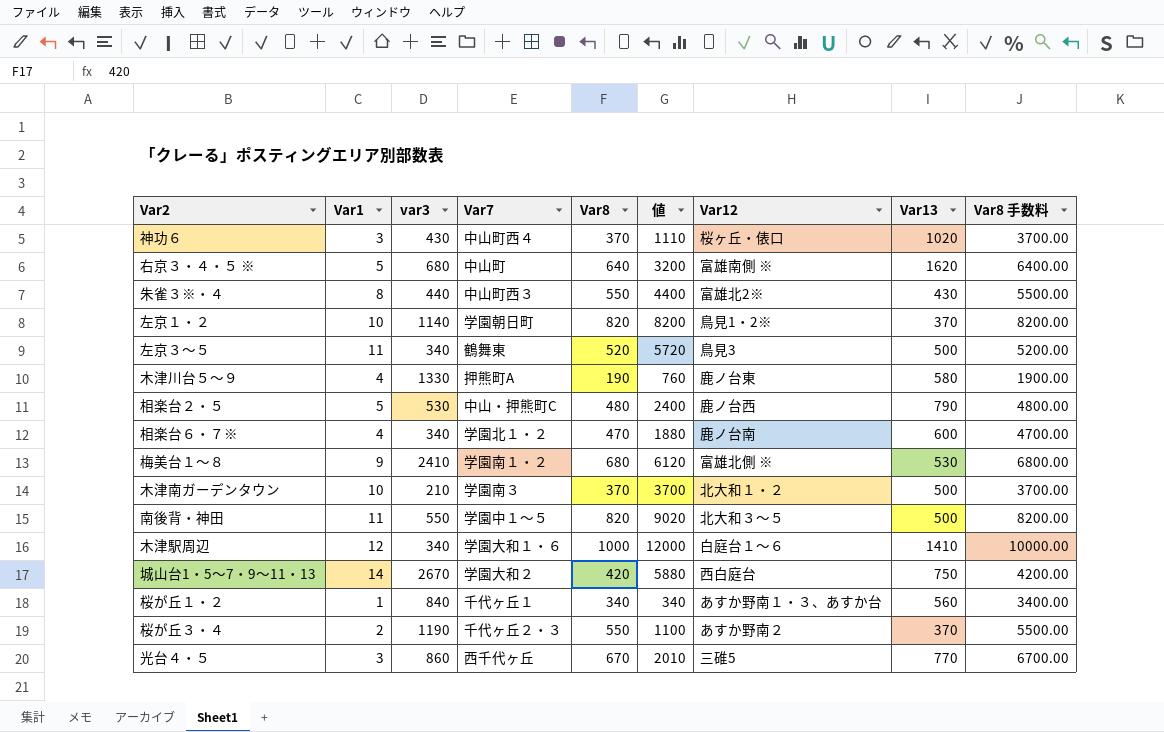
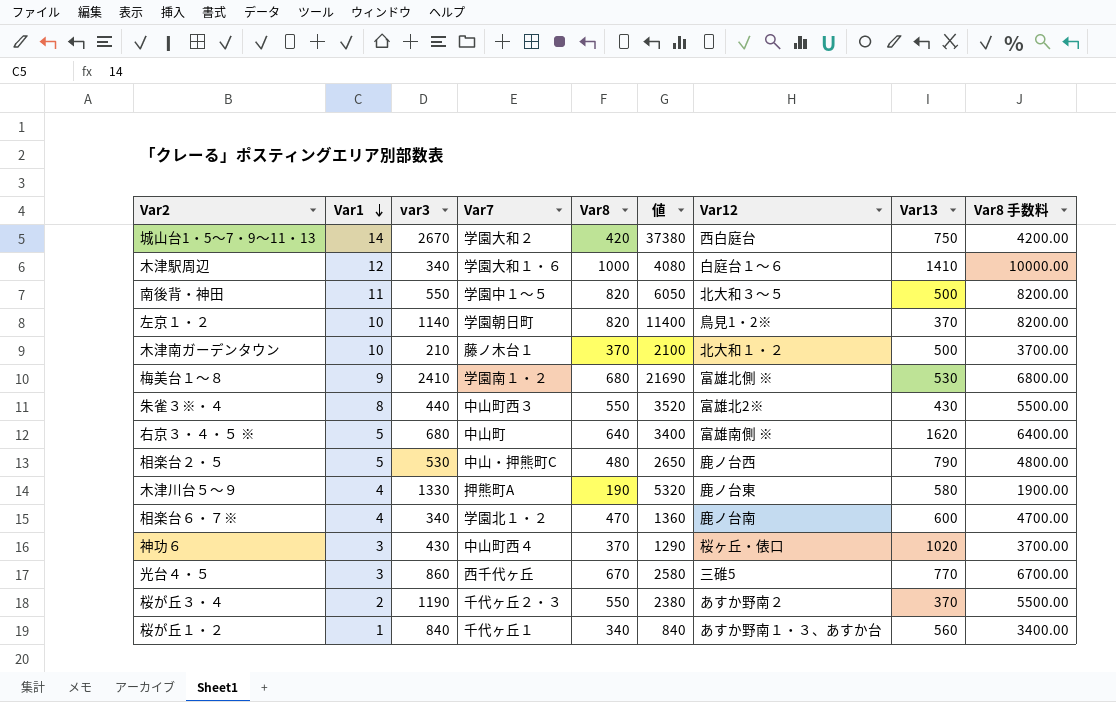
row order: none -> Var1 descending
column 値 | formula: [Var1] * [Var8] -> [Var1] * [var3]
row 左京３～５: 11 | 340 | 鶴舞東 | 520 | 5720 | 鳥見3 | 500 | 5200.00 -> none
木津南ガーデンタウン | Var7: 学園南３ -> 藤ノ木台１

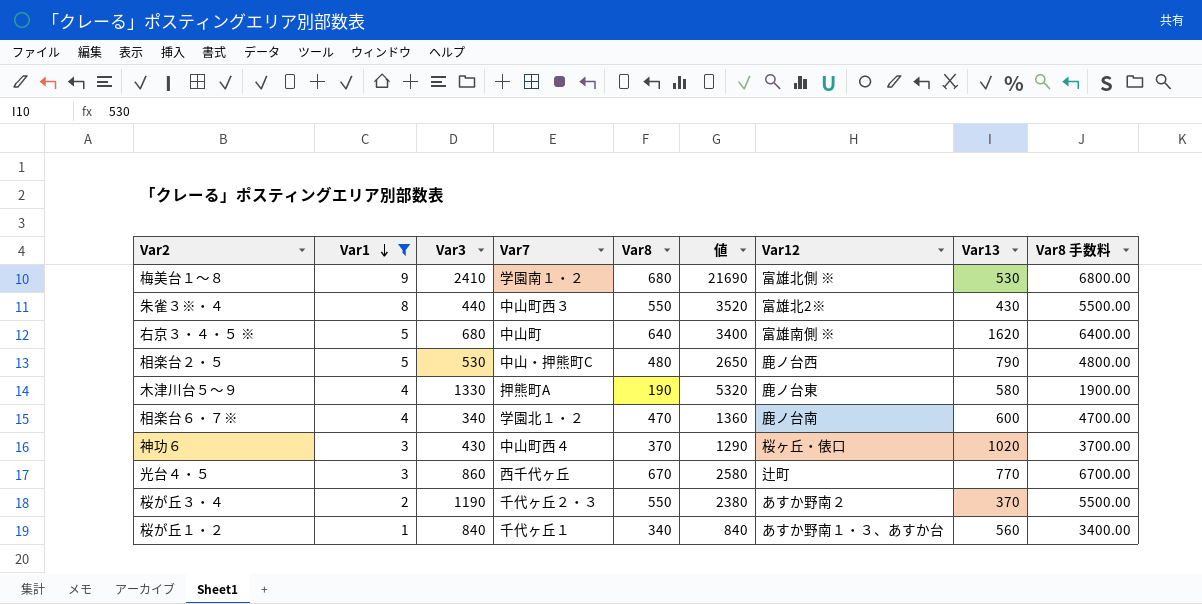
filter: none -> Var1 <= 9
column name: var3 -> Var3
光台４・５ | Var12: 三碓5 -> 辻町

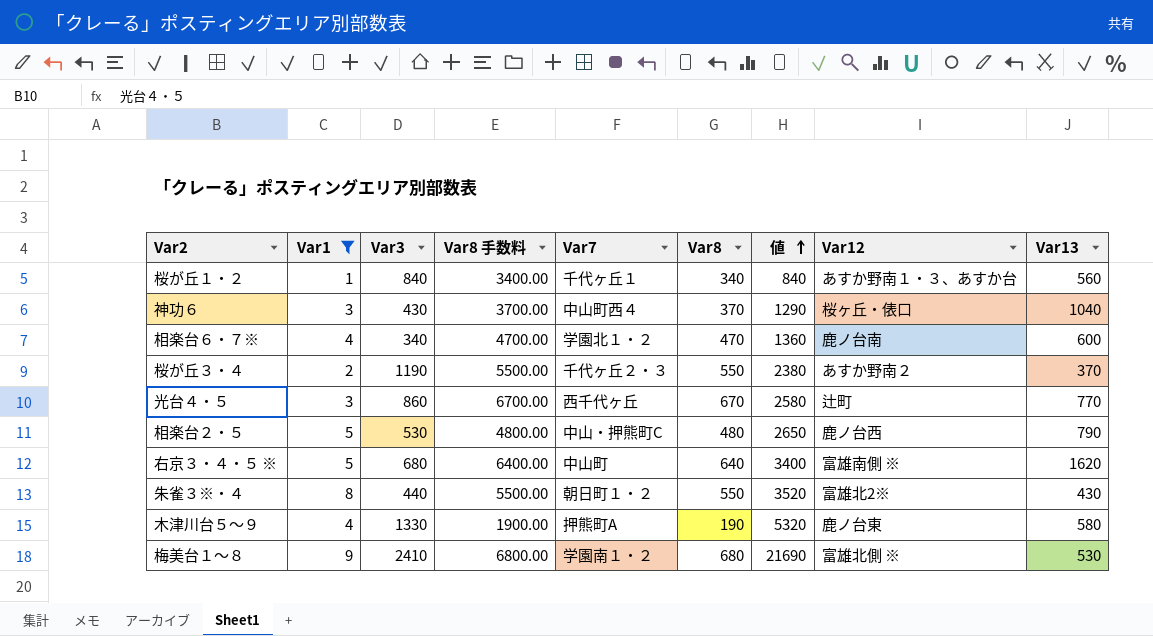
row order: Var1 descending -> 値 ascending
column Var8 手数料 | position: 9 -> 4
神功６ | Var13: 1020 -> 1040
朱雀３※・４ | Var7: 中山町西３ -> 朝日町１・２

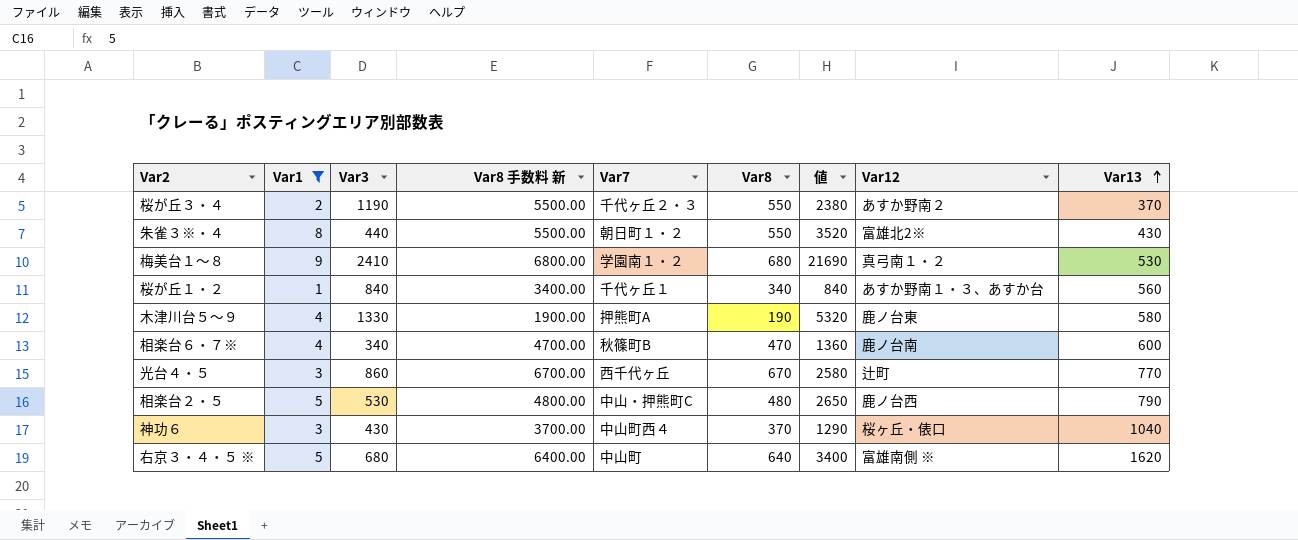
row order: 値 ascending -> Var13 ascending
column name: Var8 手数料 -> Var8 手数料 新
梅美台１～８ | Var12: 富雄北側 ※ -> 真弓南１・２
相楽台６・７※ | Var7: 学園北１・２ -> 秋篠町B

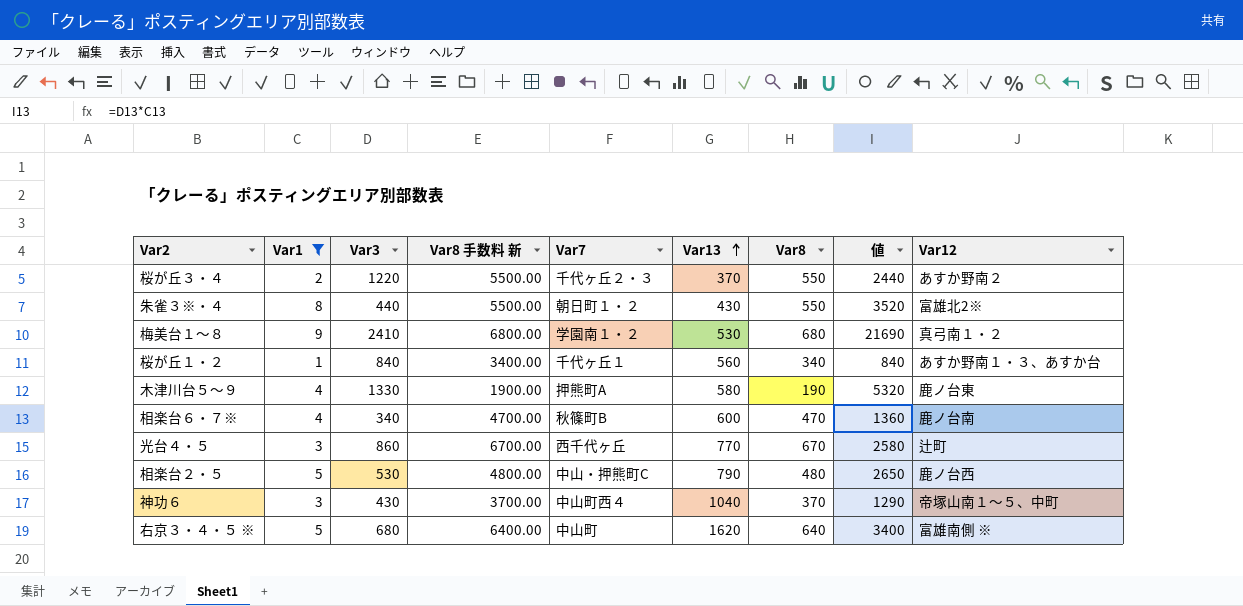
column Var13 | position: 9 -> 6
桜が丘３・４ | Var3: 1190 -> 1220
桜が丘３・４ | 値: 2380 -> 2440
神功６ | Var12: 桜ヶ丘・俵口 -> 帝塚山南１～５、中町

